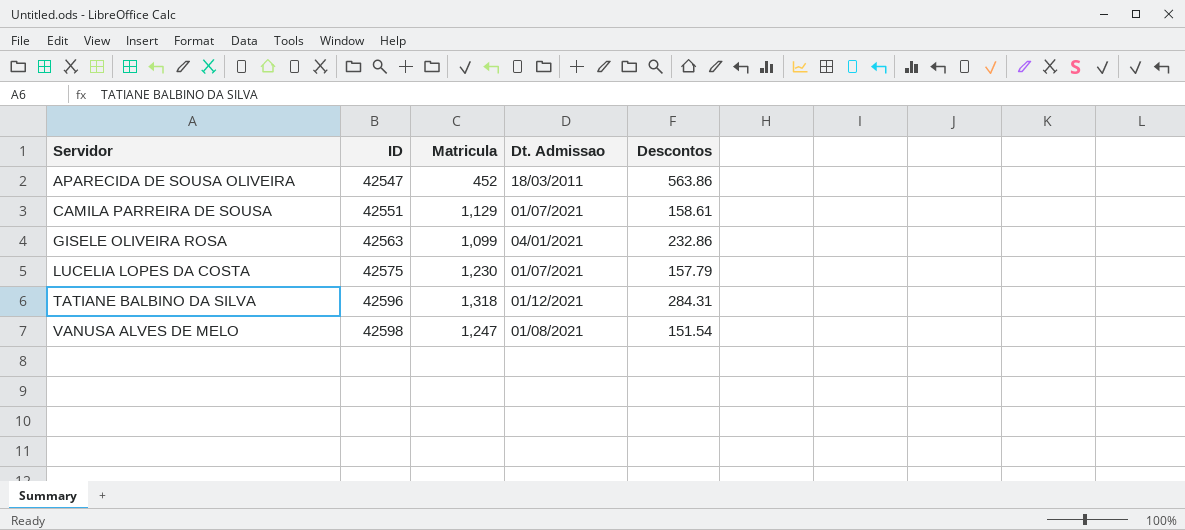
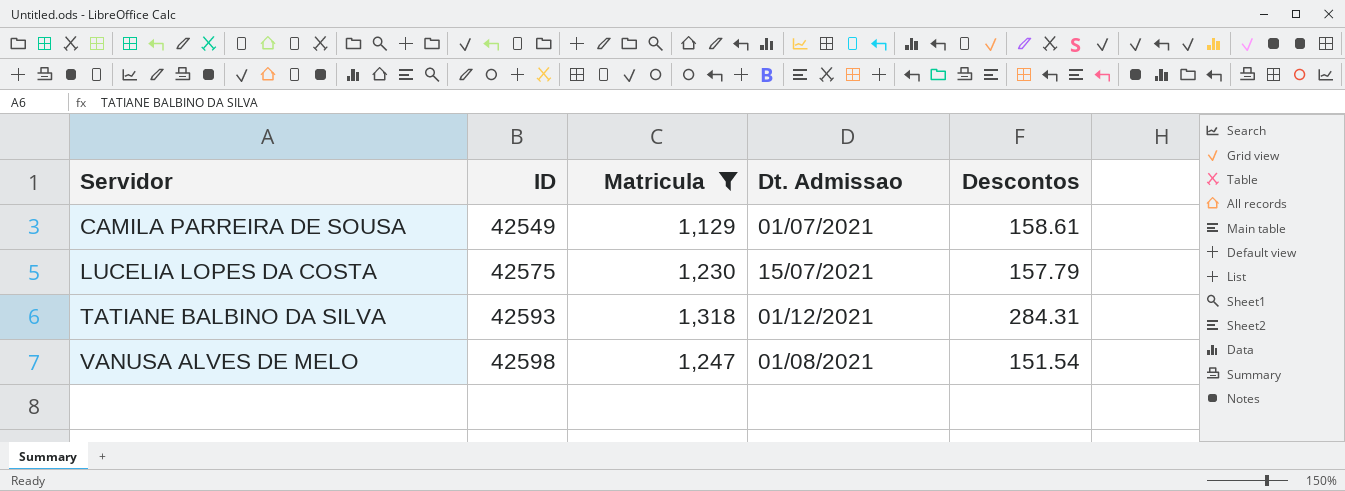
filter: none -> Matricula >= 1,129
CAMILA PARREIRA DE SOUSA | ID: 42551 -> 42549
LUCELIA LOPES DA COSTA | Dt. Admissao: 01/07/2021 -> 15/07/2021
TATIANE BALBINO DA SILVA | ID: 42596 -> 42593

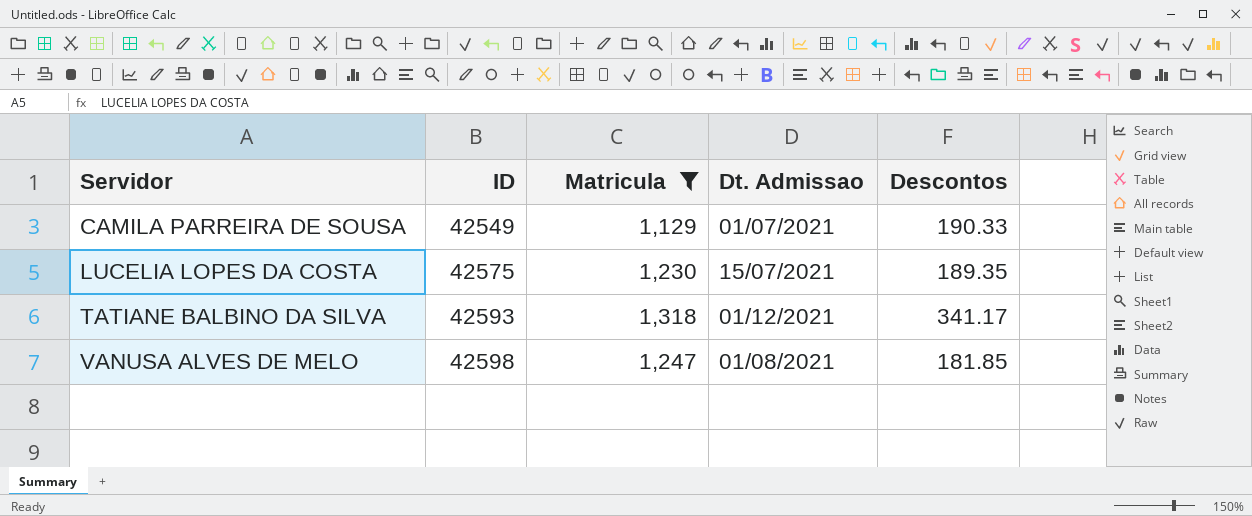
CAMILA PARREIRA DE SOUSA | Descontos: 158.61 -> 190.33
LUCELIA LOPES DA COSTA | Descontos: 157.79 -> 189.35
TATIANE BALBINO DA SILVA | Descontos: 284.31 -> 341.17
VANUSA ALVES DE MELO | Descontos: 151.54 -> 181.85

